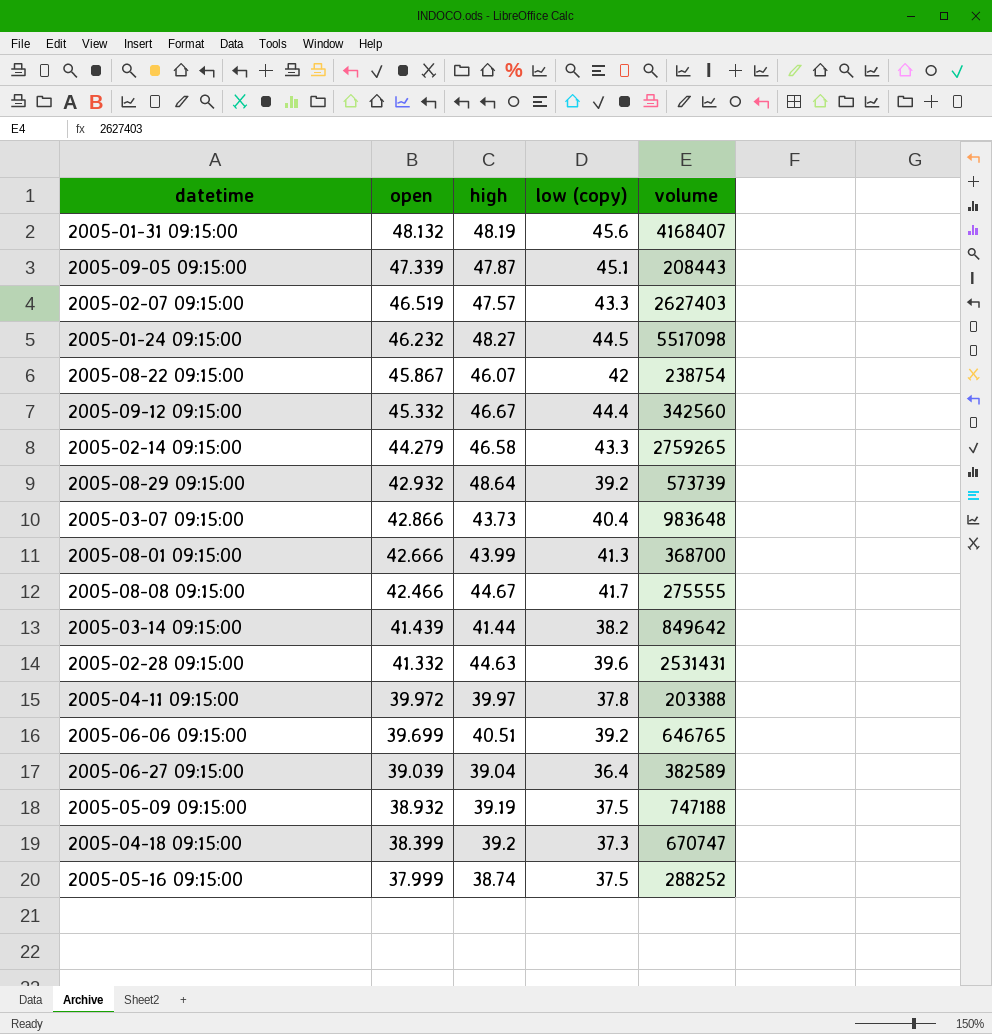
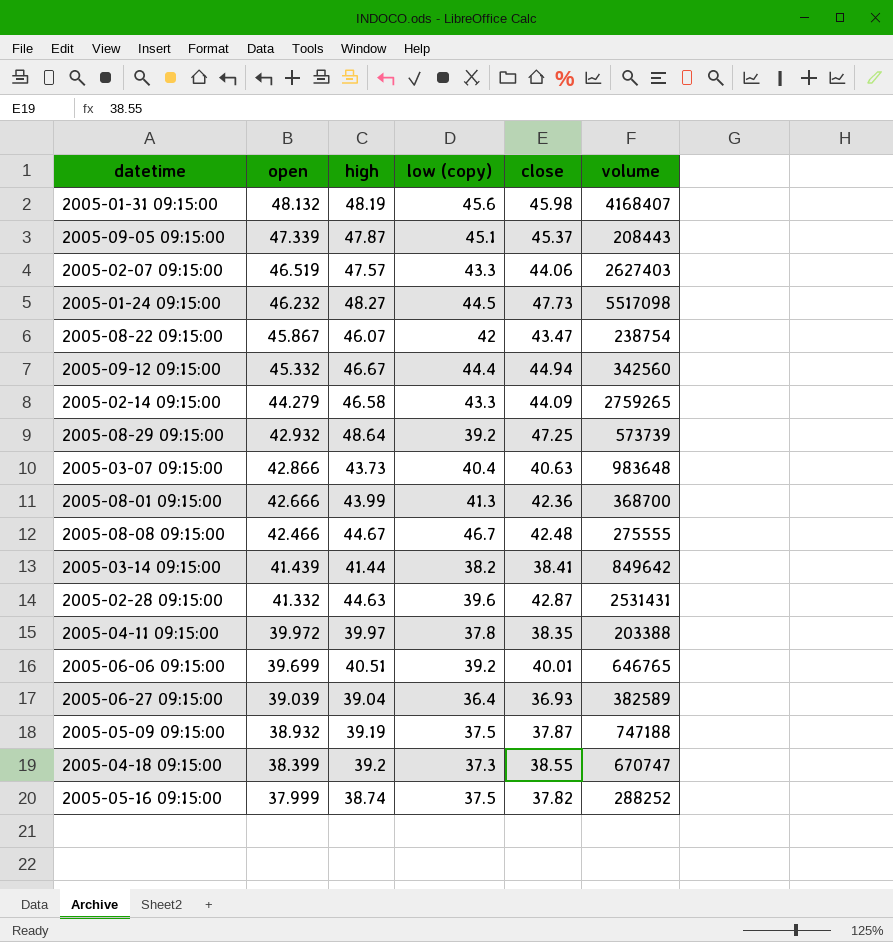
column close | position: none -> 5
2005-08-08 09:15:00 | low (copy): 41.7 -> 46.7

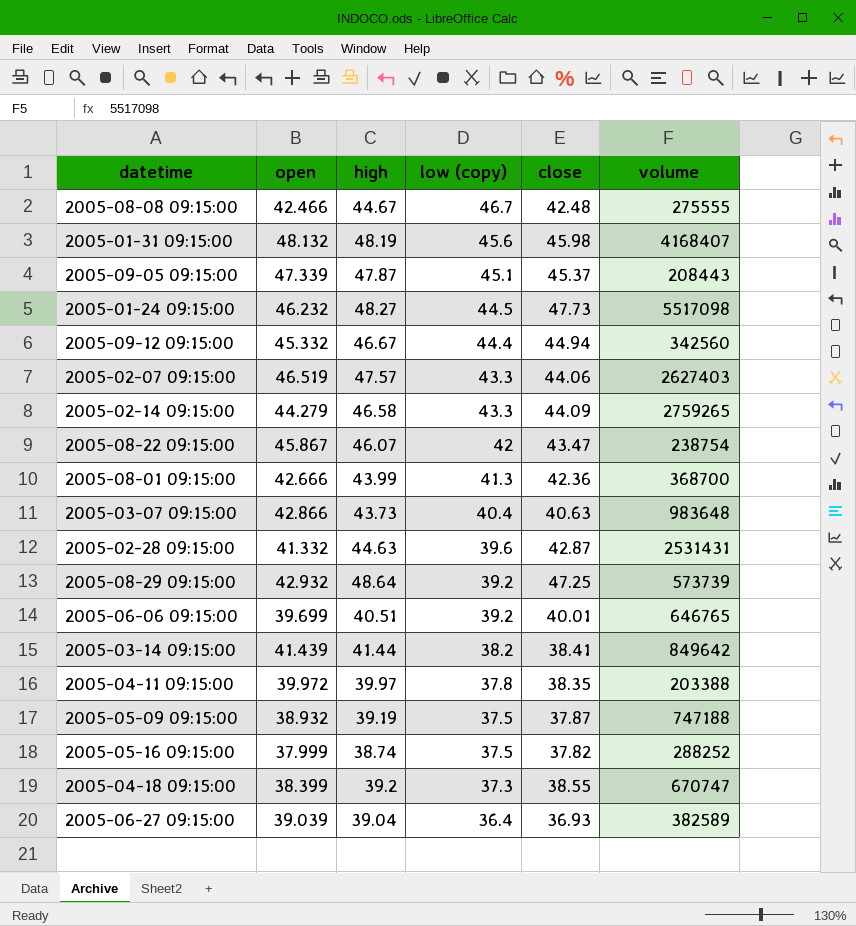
row order: open descending -> low (copy) descending

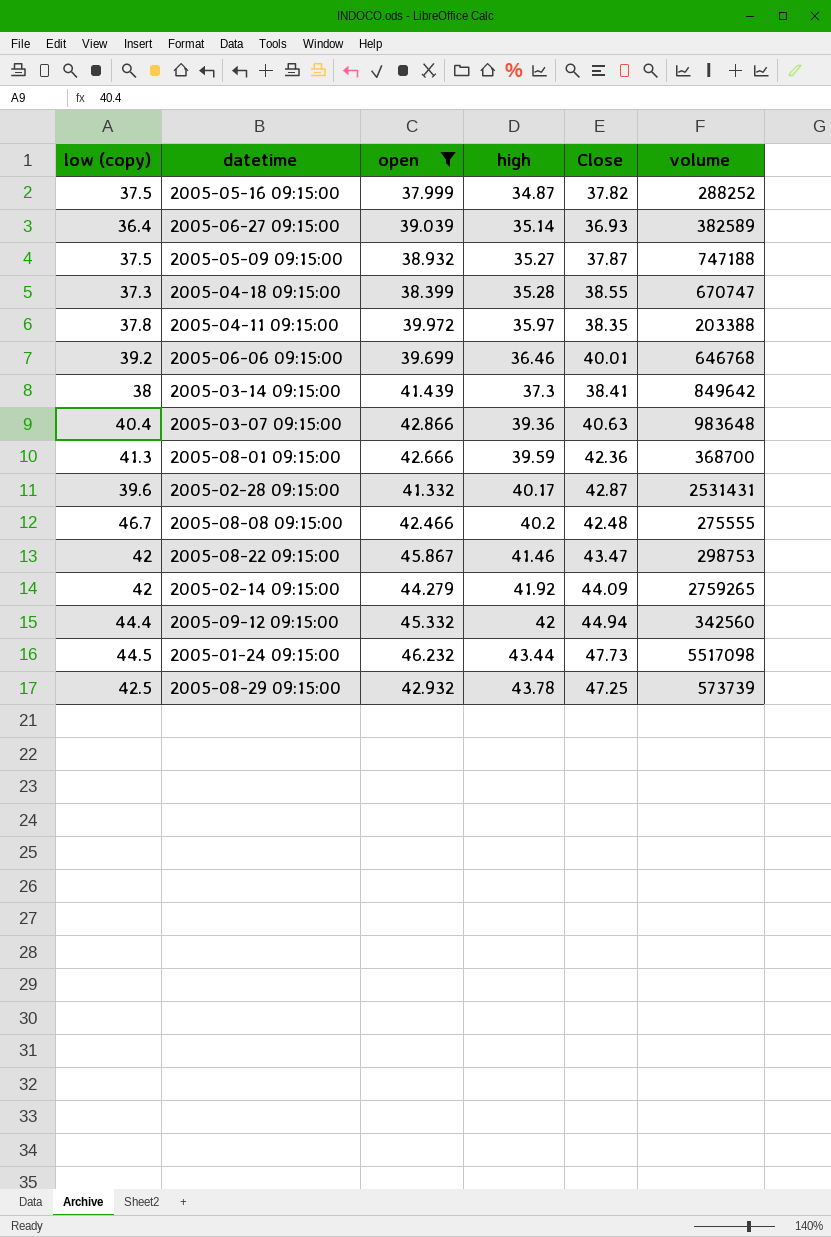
filter: none -> open <= 46.232
row order: low (copy) descending -> high ascending
column low (copy) | position: 4 -> 1
column name: close -> Close
2005-05-16 09:15:00 | high: 38.74 -> 34.87
2005-06-27 09:15:00 | high: 39.04 -> 35.14
2005-05-09 09:15:00 | high: 39.19 -> 35.27
2005-04-18 09:15:00 | high: 39.2 -> 35.28
2005-04-11 09:15:00 | high: 39.97 -> 35.97
2005-06-06 09:15:00 | high: 40.51 -> 36.46
2005-06-06 09:15:00 | volume: 646765 -> 646768
2005-03-14 09:15:00 | low (copy): 38.2 -> 38
2005-03-14 09:15:00 | high: 41.44 -> 37.3
2005-03-07 09:15:00 | high: 43.73 -> 39.36
2005-08-01 09:15:00 | high: 43.99 -> 39.59
2005-02-28 09:15:00 | high: 44.63 -> 40.17
2005-08-08 09:15:00 | high: 44.67 -> 40.2
2005-08-22 09:15:00 | high: 46.07 -> 41.46
2005-08-22 09:15:00 | volume: 238754 -> 298753
2005-02-14 09:15:00 | low (copy): 43.3 -> 42
2005-02-14 09:15:00 | high: 46.58 -> 41.92
2005-09-12 09:15:00 | high: 46.67 -> 42
2005-01-24 09:15:00 | high: 48.27 -> 43.44
2005-08-29 09:15:00 | low (copy): 39.2 -> 42.5
2005-08-29 09:15:00 | high: 48.64 -> 43.78

